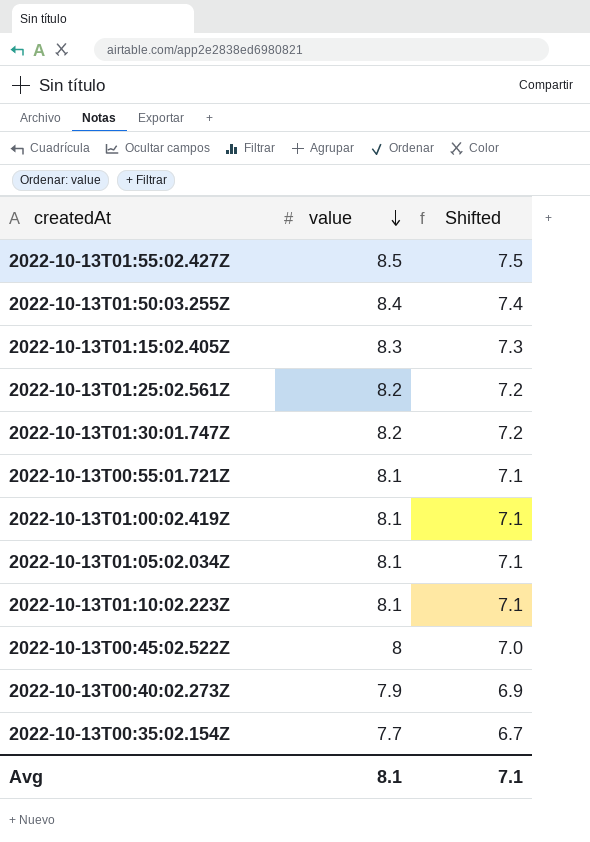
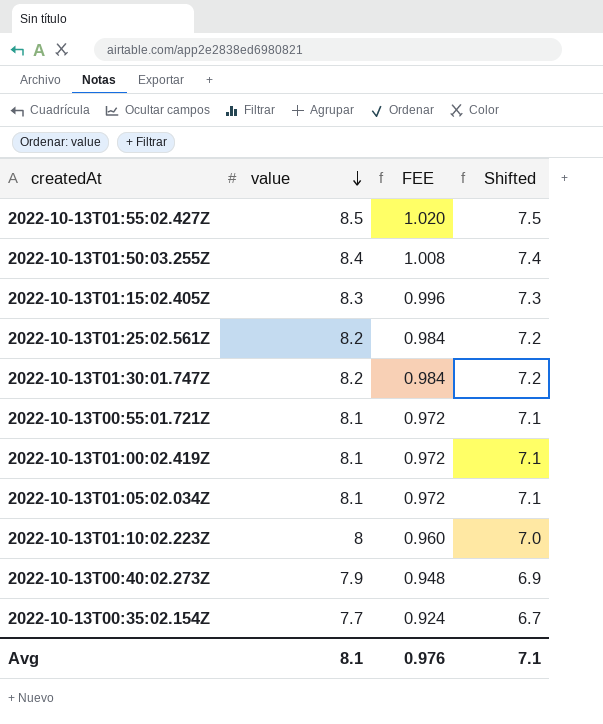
column FEE | formula: none -> [value] * 0.12
row 2022-10-13T00:45:02.522Z: 8 | 7.0 -> none
2022-10-13T01:10:02.223Z | value: 8.1 -> 8
2022-10-13T01:10:02.223Z | Shifted: 7.1 -> 7.0

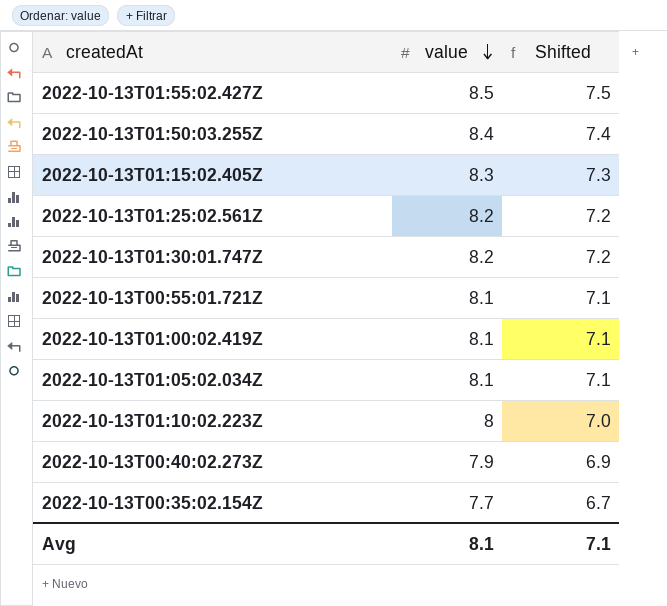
column FEE | formula: [value] * 0.12 -> none

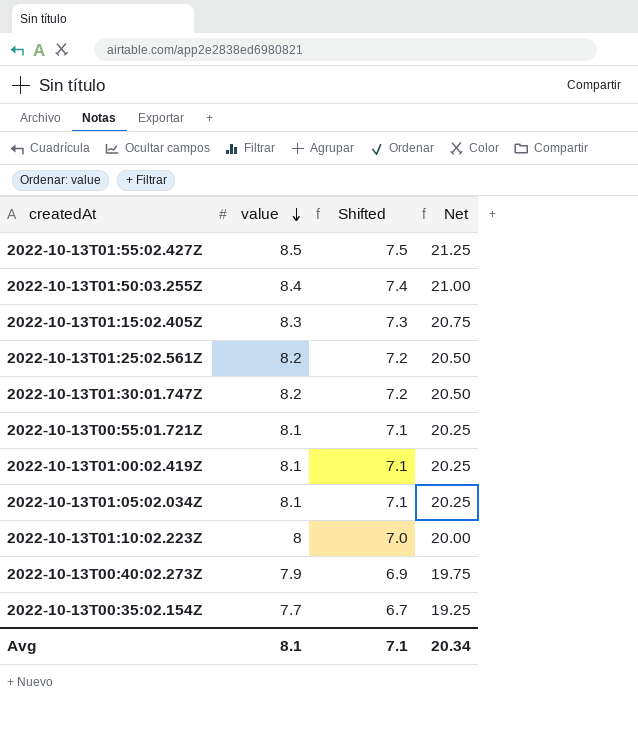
column Net | formula: none -> [value] * 2.5

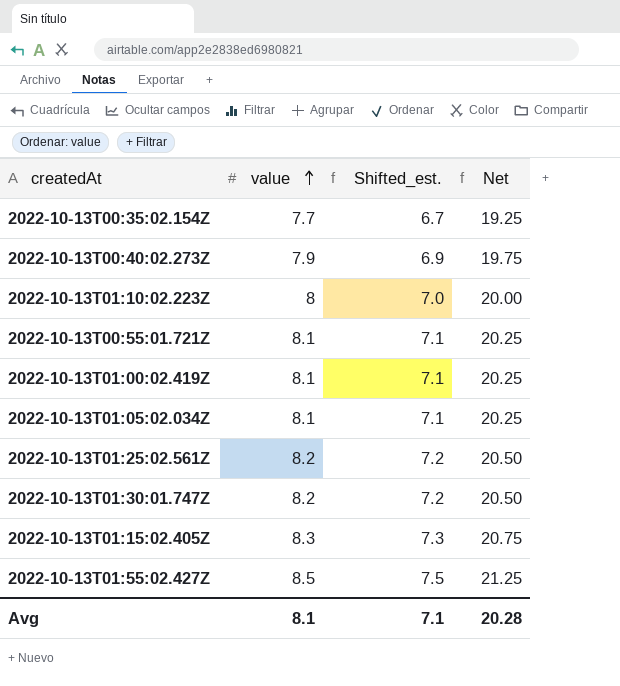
row order: value descending -> value ascending
column name: Shifted -> Shifted_est.
row 2022-10-13T01:50:03.255Z: 8.4 | 7.4 | 21.00 -> none
Avg | Net: 20.34 -> 20.28

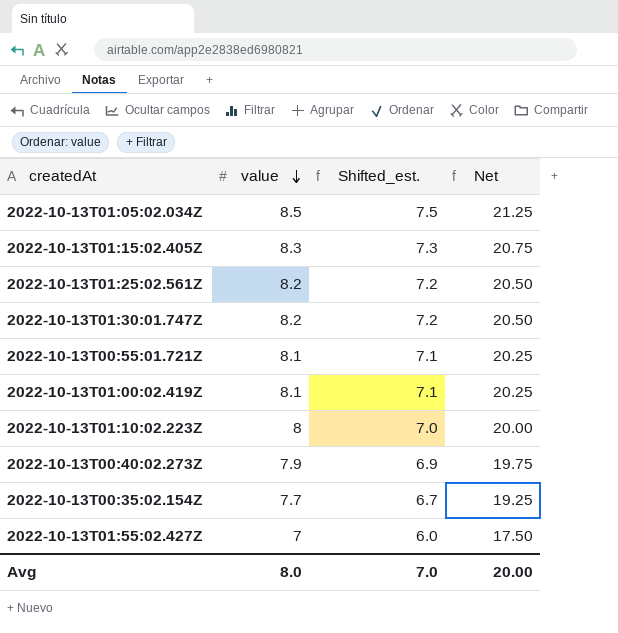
row order: value ascending -> value descending
2022-10-13T01:05:02.034Z | value: 8.1 -> 8.5
2022-10-13T01:05:02.034Z | Shifted_est.: 7.1 -> 7.5
2022-10-13T01:05:02.034Z | Net: 20.25 -> 21.25
2022-10-13T01:55:02.427Z | value: 8.5 -> 7
2022-10-13T01:55:02.427Z | Shifted_est.: 7.5 -> 6.0
2022-10-13T01:55:02.427Z | Net: 21.25 -> 17.50
Avg | value: 8.1 -> 8.0
Avg | Shifted_est.: 7.1 -> 7.0
Avg | Net: 20.28 -> 20.00

